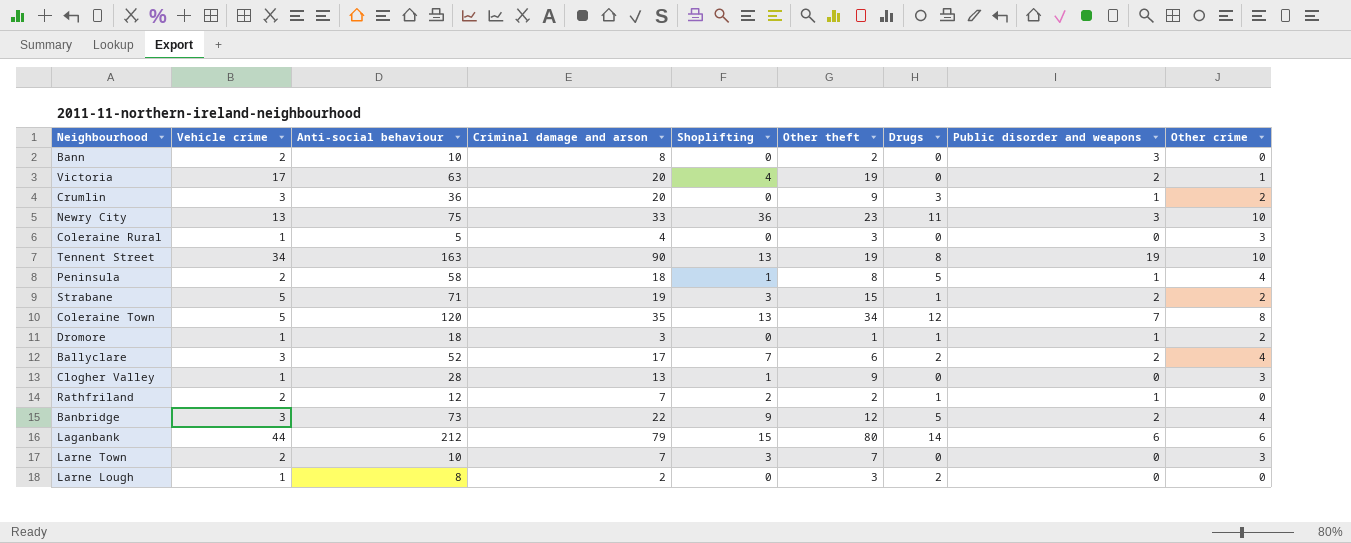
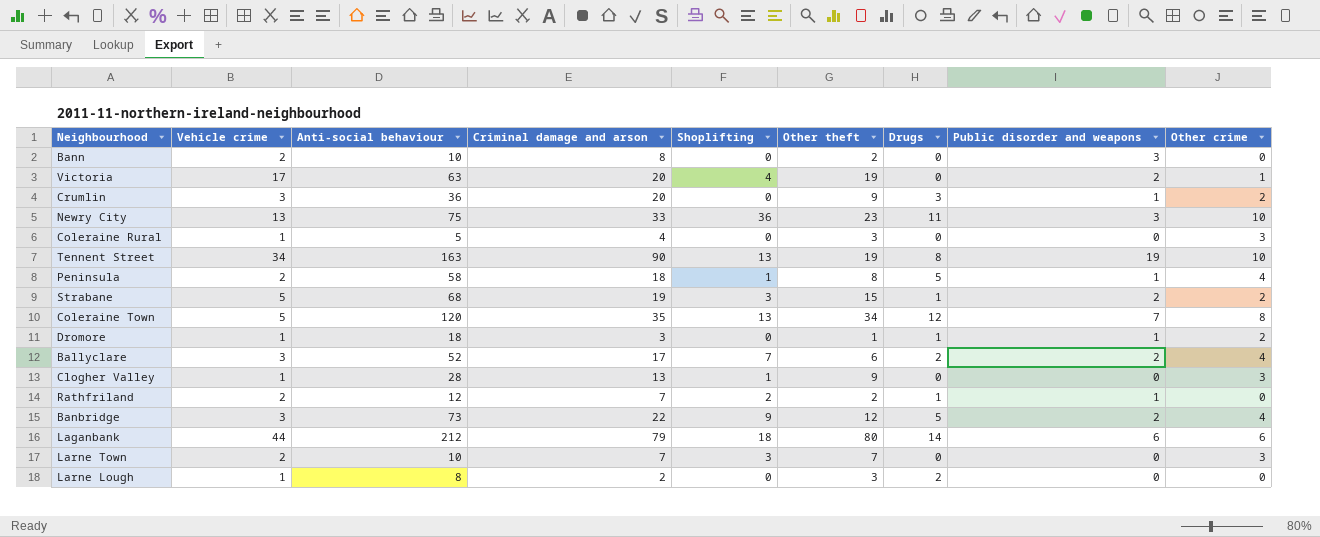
Strabane | Anti-social behaviour: 71 -> 68
Laganbank | Shoplifting: 15 -> 18

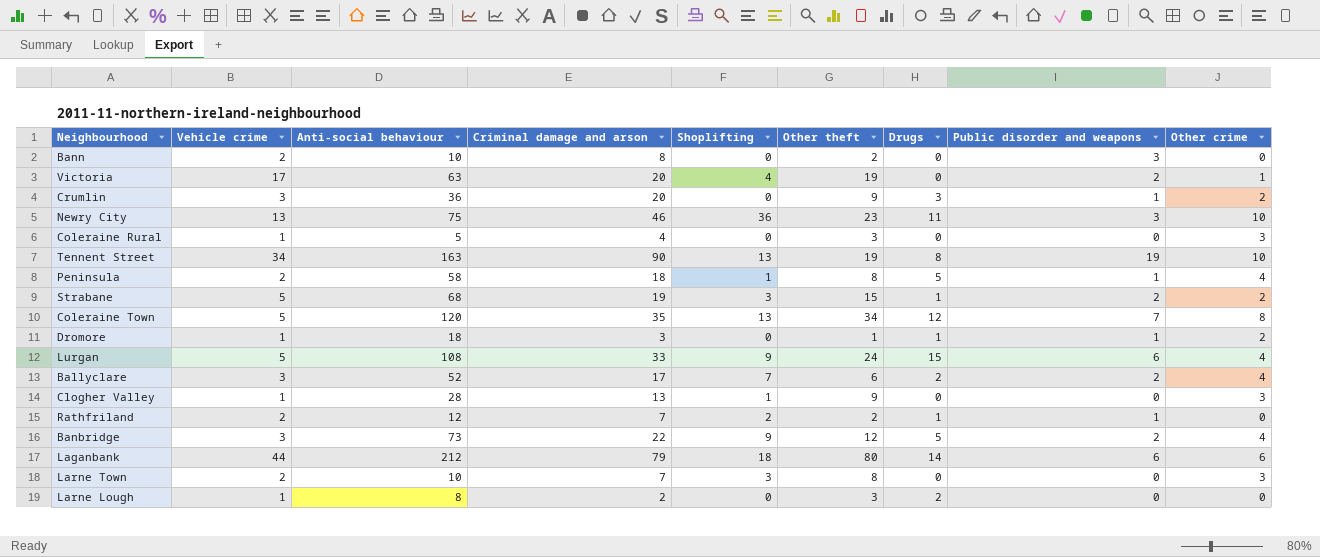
Newry City | Criminal damage and arson: 33 -> 46
row Lurgan: none -> 5 | 108 | 33 | 9 | 24 | 15 | 6 | 4
Larne Town | Other theft: 7 -> 8

